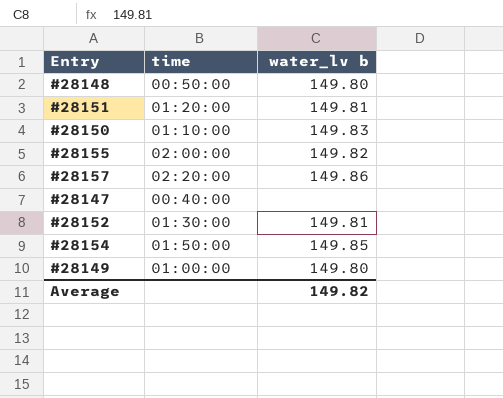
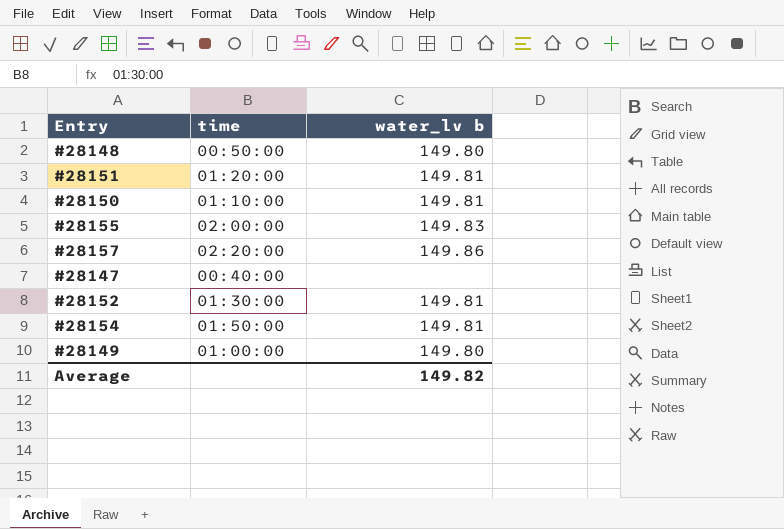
#28150 | water_lv b: 149.83 -> 149.81
#28155 | water_lv b: 149.82 -> 149.83
#28154 | water_lv b: 149.85 -> 149.81

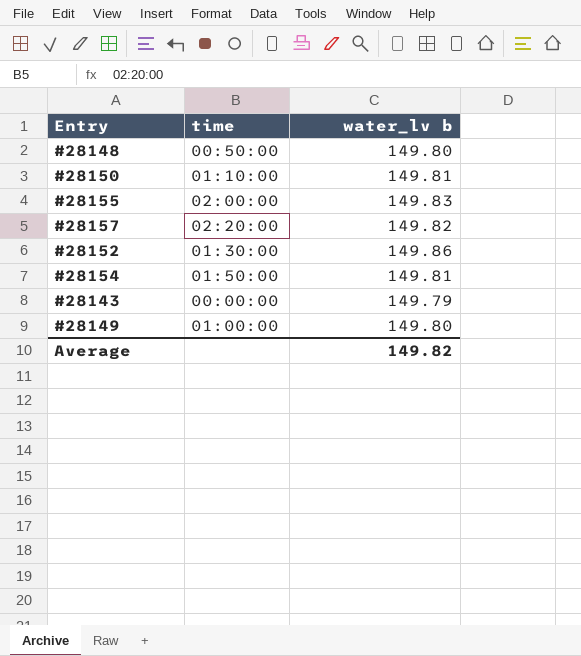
row #28151: 01:20:00 | 149.81 -> none
row #28147: 00:40:00 | none -> none
#28157 | water_lv b: 149.86 -> 149.82
#28152 | water_lv b: 149.81 -> 149.86
row #28143: none -> 00:00:00 | 149.79

